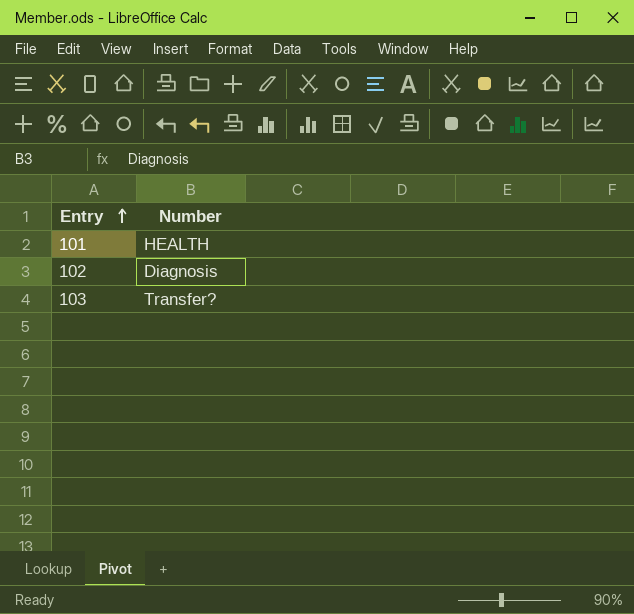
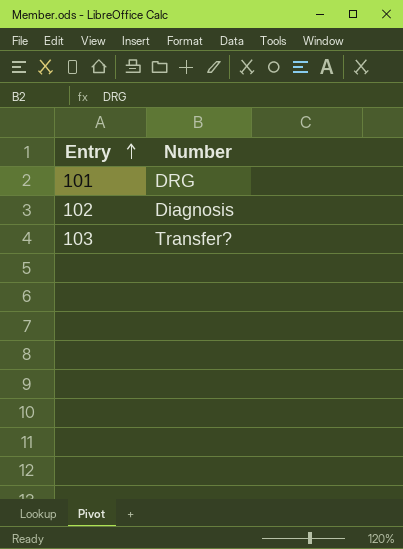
101 | Number: HEALTH -> DRG

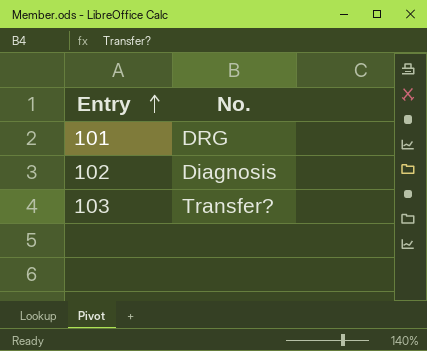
column name: Number -> No.

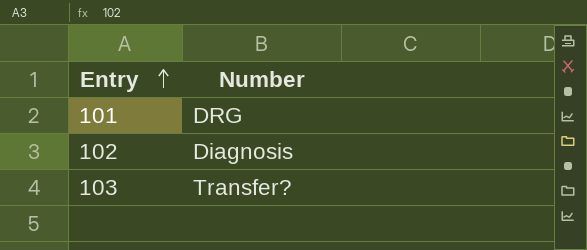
column name: No. -> Number

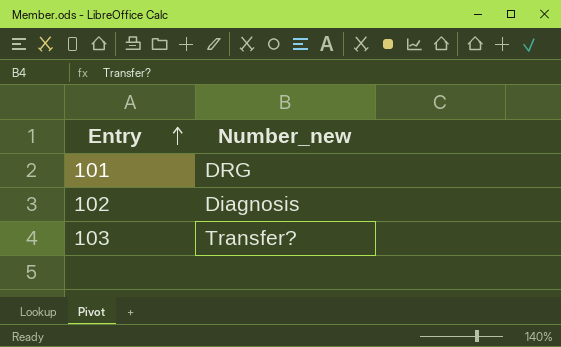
column name: Number -> Number_new

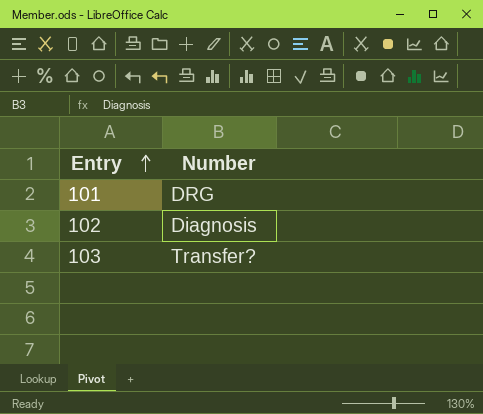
column name: Number_new -> Number

